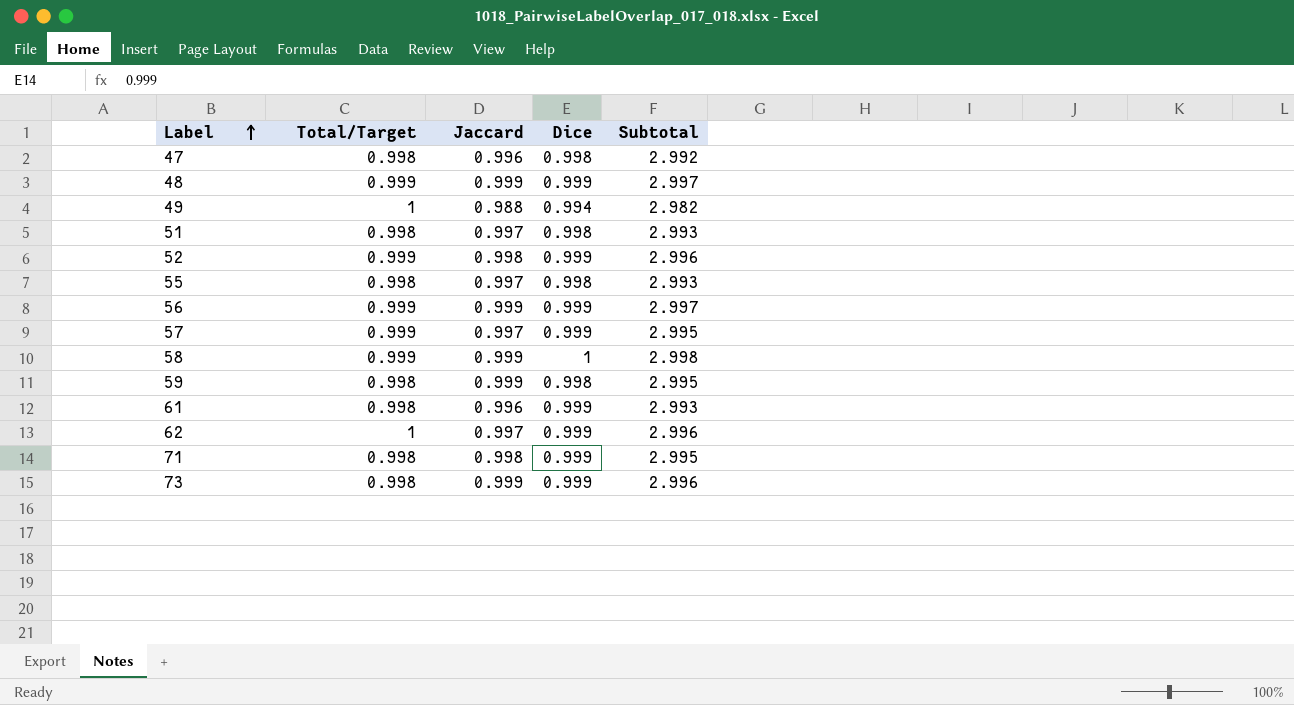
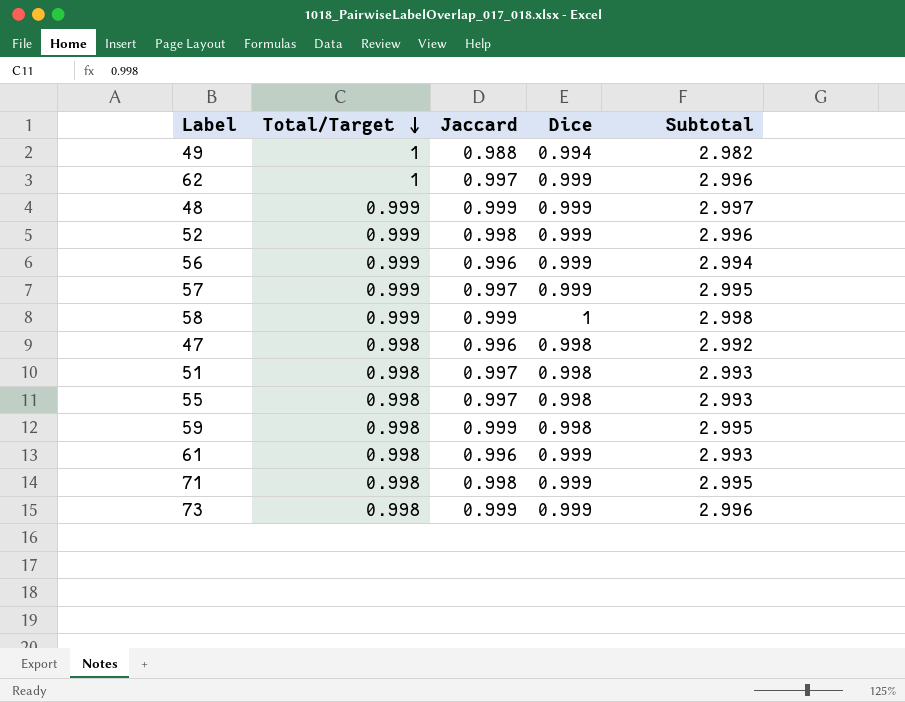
row order: Label ascending -> Total/Target descending
56 | Jaccard: 0.999 -> 0.996
56 | Subtotal: 2.997 -> 2.994

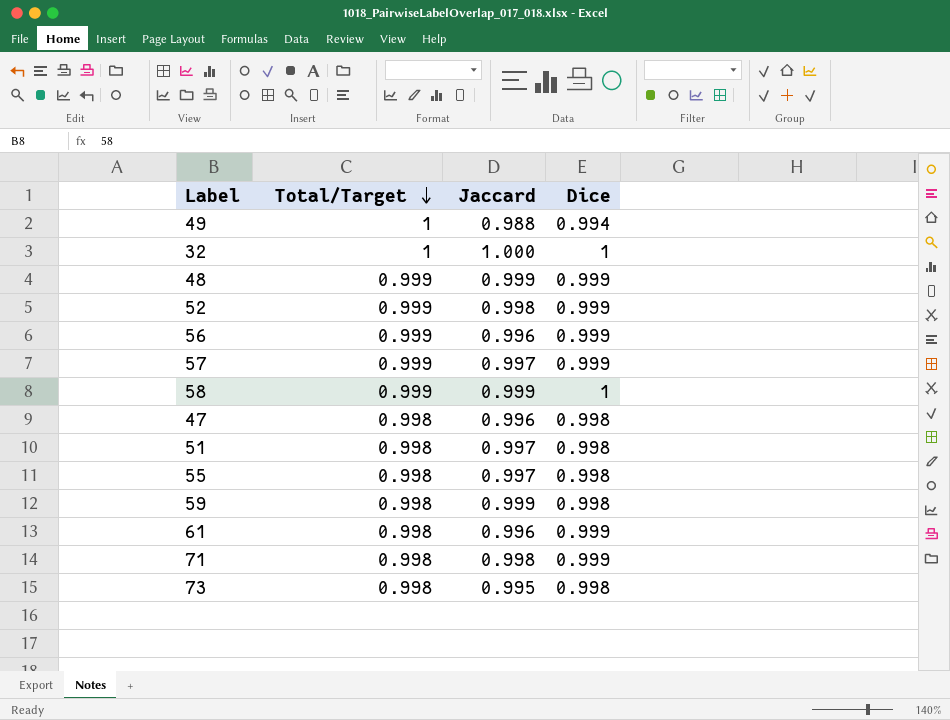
column Subtotal | formula: [Total/Target] + [Jaccard] + [Dice] -> none
row 62: 1 | 0.997 | 0.999 | 2.996 -> none
row 32: none -> 1 | 1.000 | 1
73 | Jaccard: 0.999 -> 0.995
73 | Dice: 0.999 -> 0.998

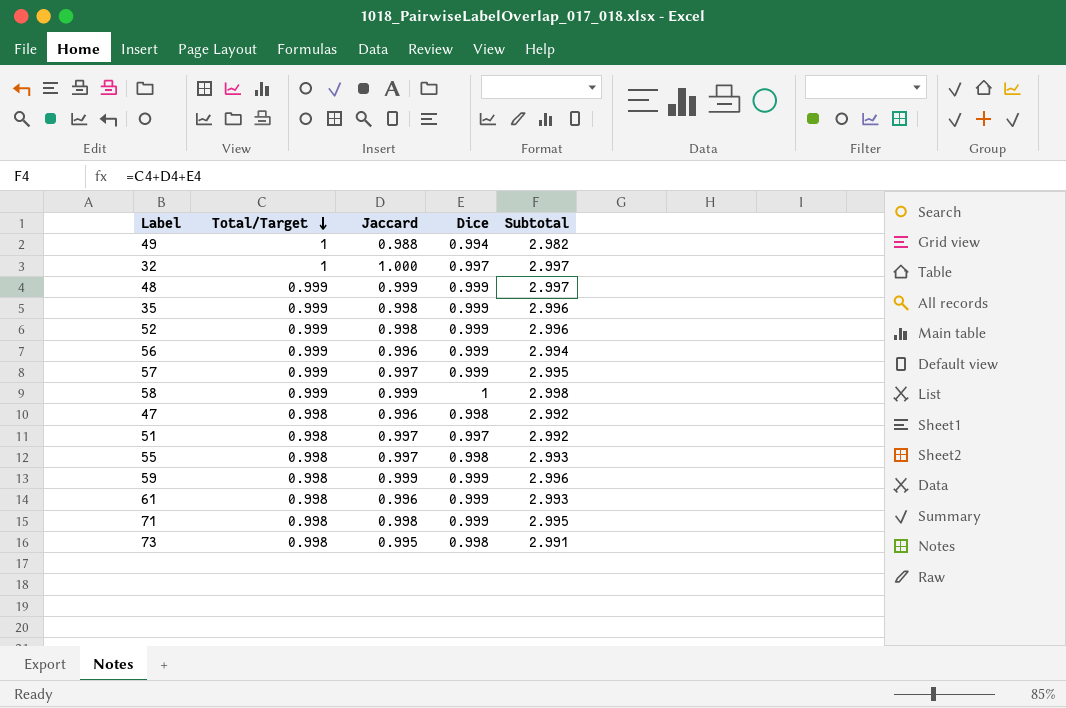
column Subtotal | formula: none -> [Total/Target] + [Jaccard] + [Dice]
32 | Dice: 1 -> 0.997
row 35: none -> 0.999 | 0.998 | 0.999 | 2.996
51 | Dice: 0.998 -> 0.997
59 | Dice: 0.998 -> 0.999

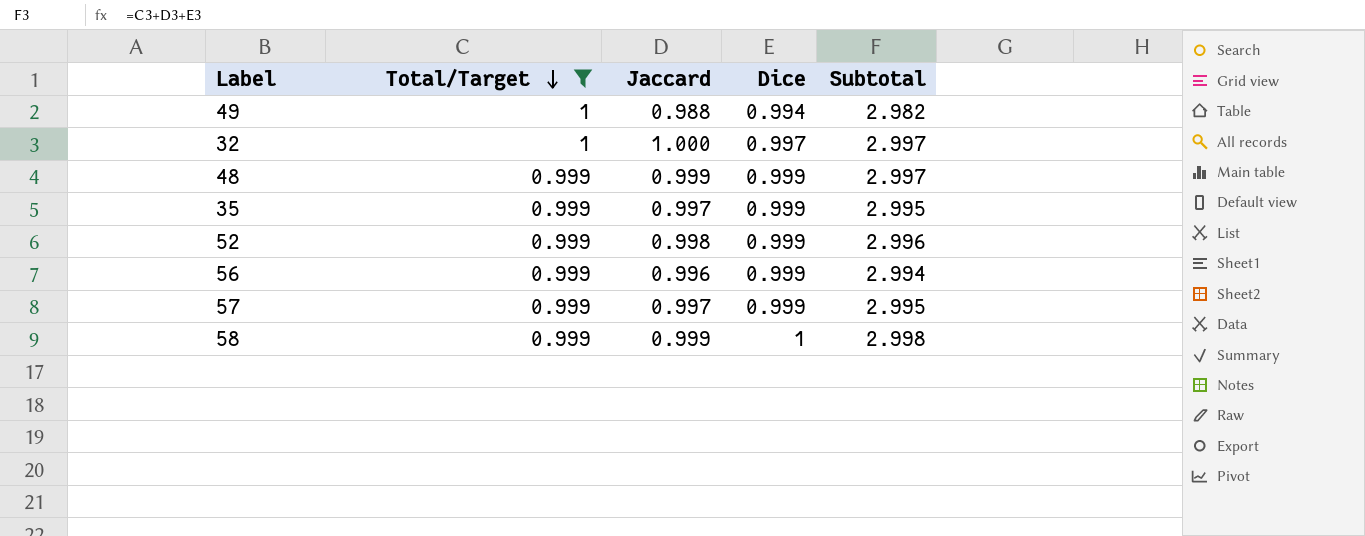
filter: none -> Total/Target != 0.998
35 | Jaccard: 0.998 -> 0.997
35 | Subtotal: 2.996 -> 2.995

